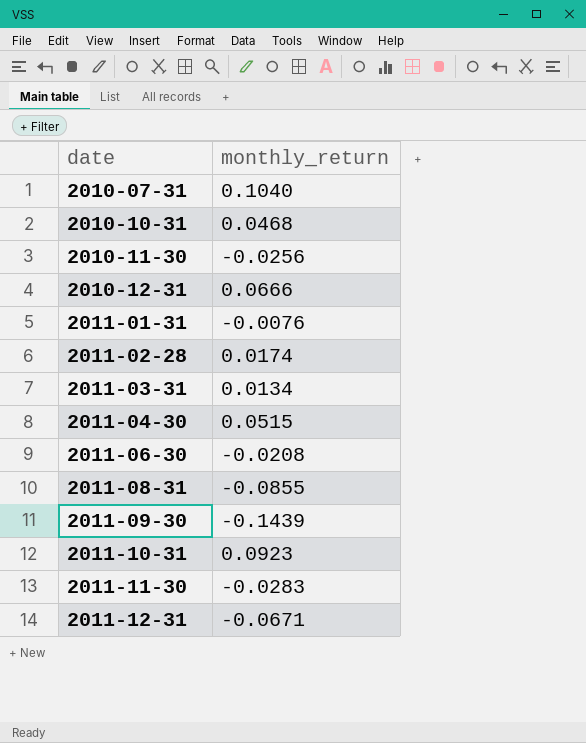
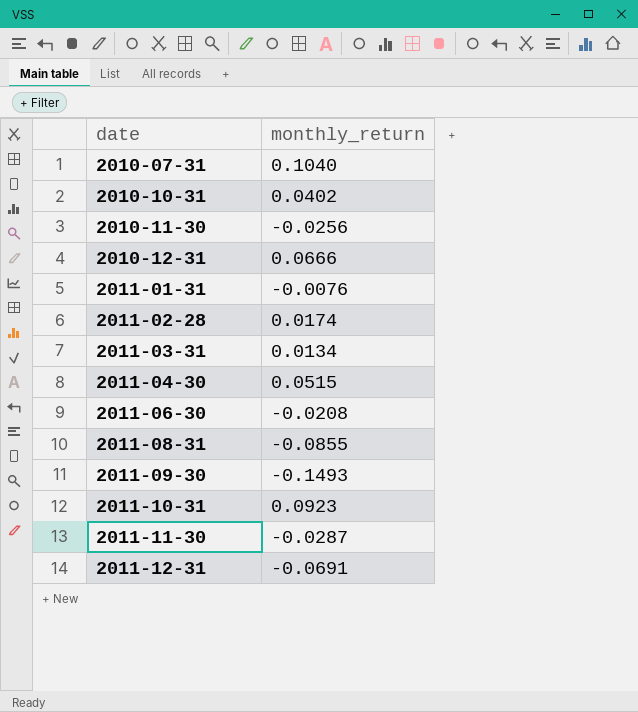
2010-10-31 | monthly_return: 0.0468 -> 0.0402
2011-09-30 | monthly_return: -0.1439 -> -0.1493
2011-11-30 | monthly_return: -0.0283 -> -0.0287
2011-12-31 | monthly_return: -0.0671 -> -0.0691

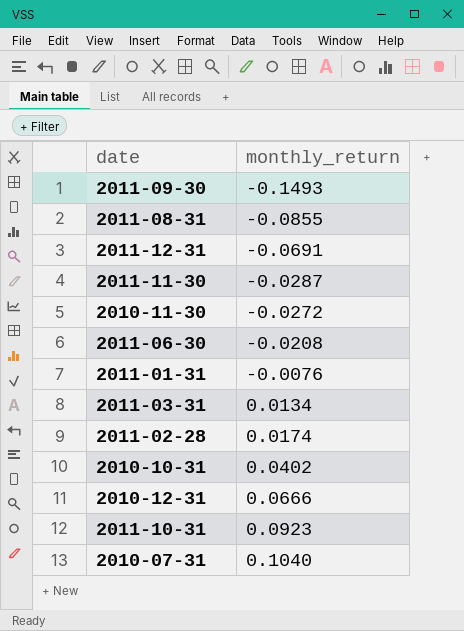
row order: date ascending -> monthly_return ascending
row 2011-04-30: 0.0515 -> none
2010-11-30 | monthly_return: -0.0256 -> -0.0272

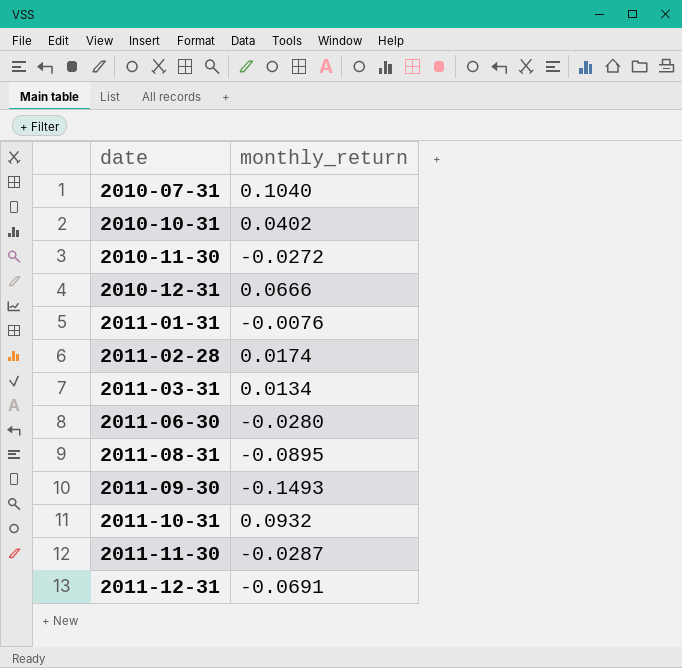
row order: monthly_return ascending -> date ascending
2011-06-30 | monthly_return: -0.0208 -> -0.0280
2011-08-31 | monthly_return: -0.0855 -> -0.0895
2011-10-31 | monthly_return: 0.0923 -> 0.0932

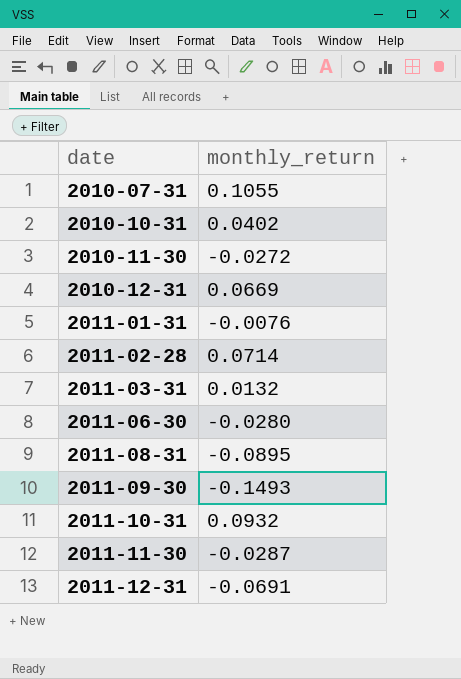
2010-07-31 | monthly_return: 0.1040 -> 0.1055
2010-12-31 | monthly_return: 0.0666 -> 0.0669
2011-02-28 | monthly_return: 0.0174 -> 0.0714
2011-03-31 | monthly_return: 0.0134 -> 0.0132

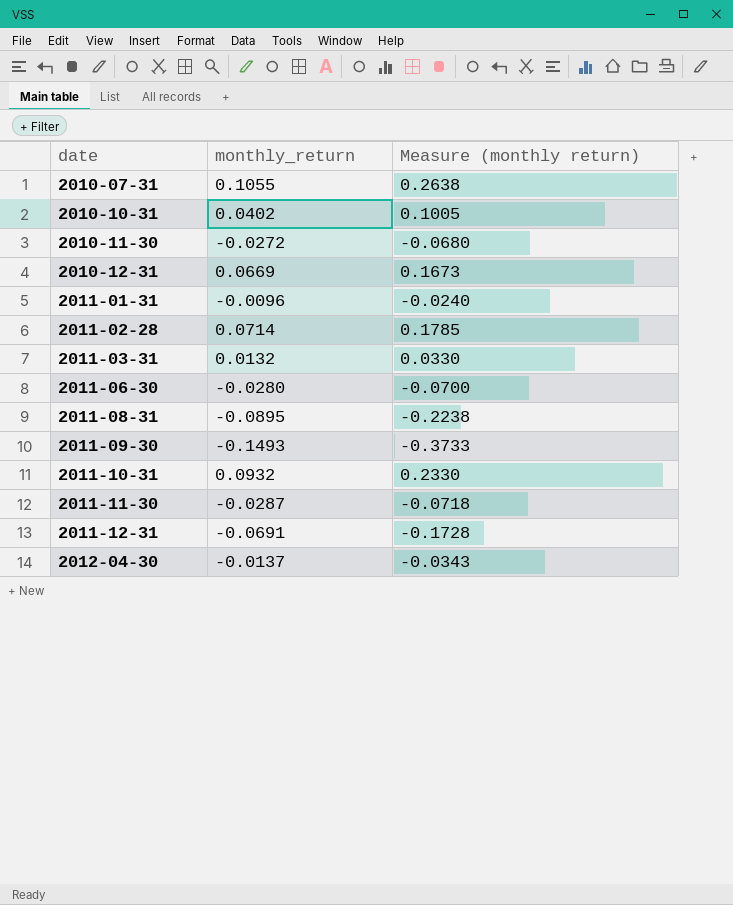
column Measure (monthly return) | formula: none -> [monthly_return] * 2.5
2011-01-31 | monthly_return: -0.0076 -> -0.0096
row 2012-04-30: none -> -0.0137 | -0.0343

